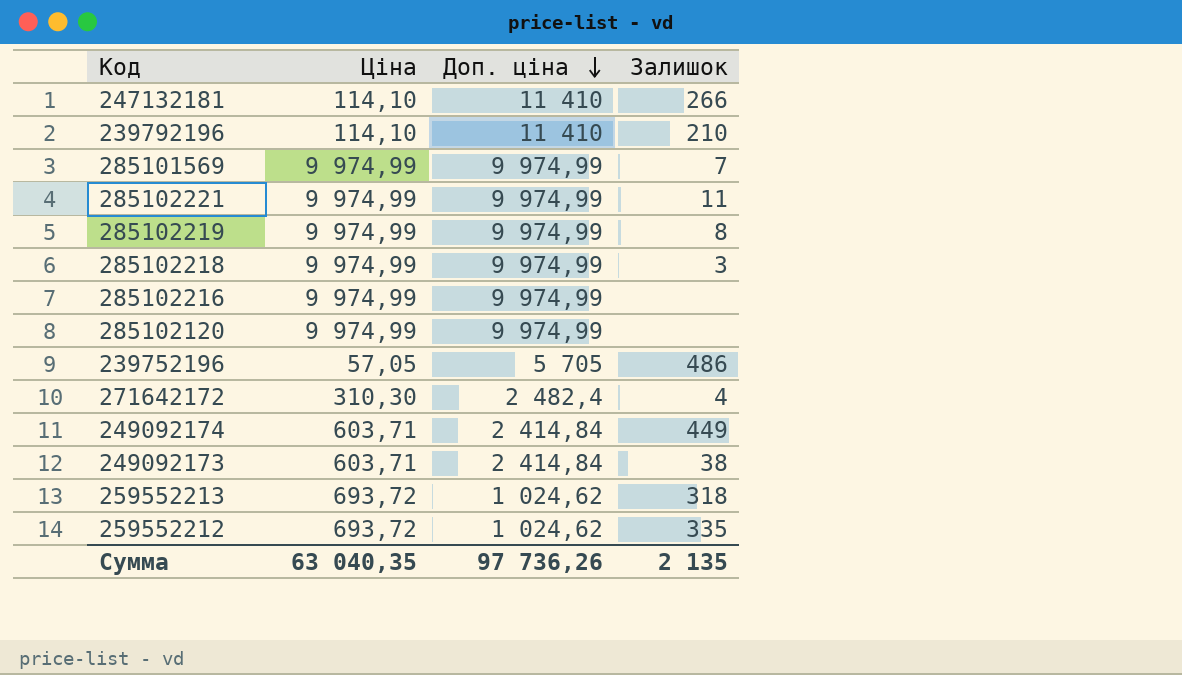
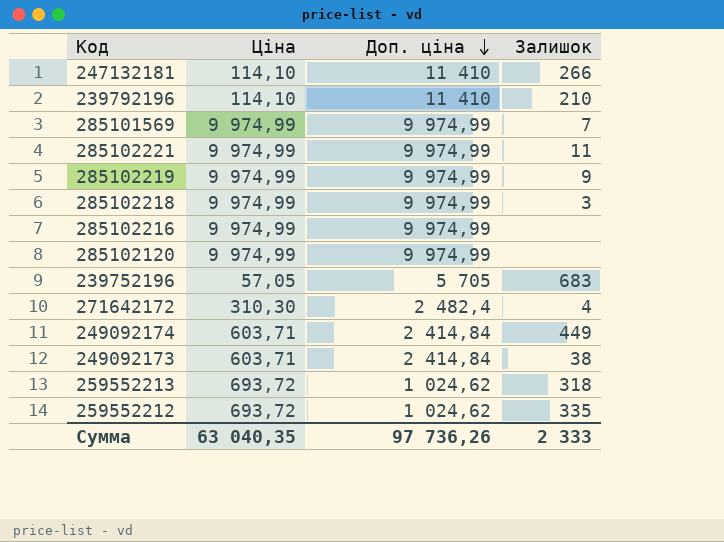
285102219 | Залишок: 8 -> 9
239752196 | Залишок: 486 -> 683
Сумма | Залишок: 2 135 -> 2 333

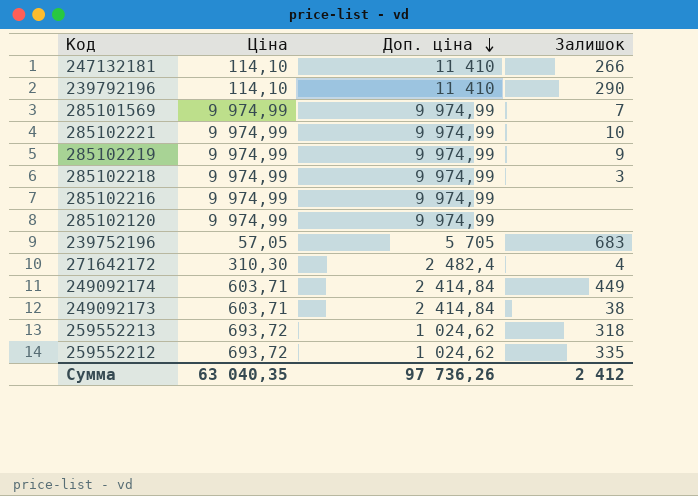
239792196 | Залишок: 210 -> 290
285102221 | Залишок: 11 -> 10
Сумма | Залишок: 2 333 -> 2 412

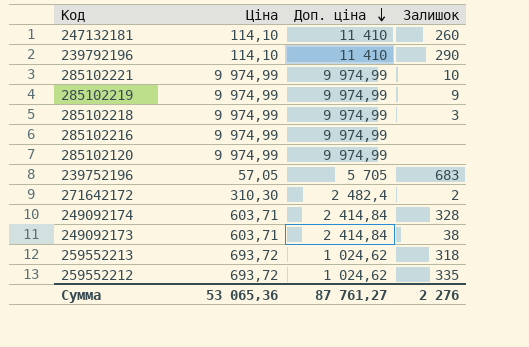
row 285101569: 9 974,99 | 9 974,99 | 7 -> none
247132181 | Залишок: 266 -> 260
271642172 | Залишок: 4 -> 2
249092174 | Залишок: 449 -> 328
Сумма | Ціна: 63 040,35 -> 53 065,36
Сумма | Доп. ціна: 97 736,26 -> 87 761,27
Сумма | Залишок: 2 412 -> 2 276

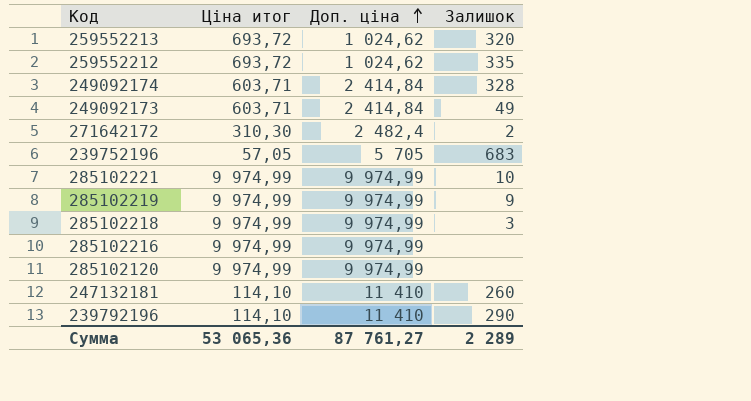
row order: Доп. ціна descending -> Доп. ціна ascending
column name: Ціна -> Ціна итог
259552213 | Залишок: 318 -> 320
249092173 | Залишок: 38 -> 49
Сумма | Залишок: 2 276 -> 2 289

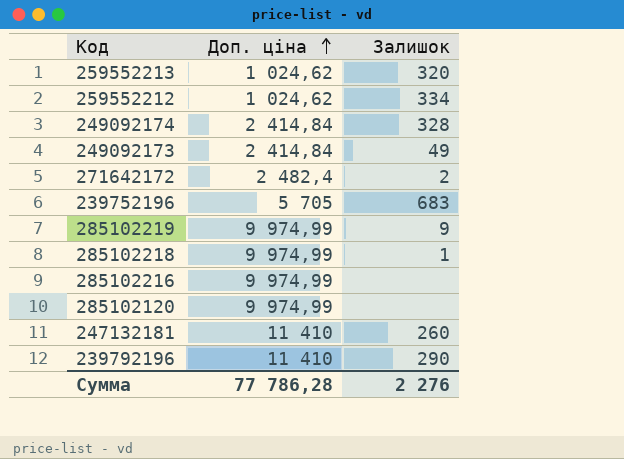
column Ціна итог | position: 2 -> none
row 285102221: 9 974,99 | 9 974,99 | 10 -> none
259552212 | Залишок: 335 -> 334
285102218 | Залишок: 3 -> 1
Сумма | Доп. ціна: 87 761,27 -> 77 786,28
Сумма | Залишок: 2 289 -> 2 276

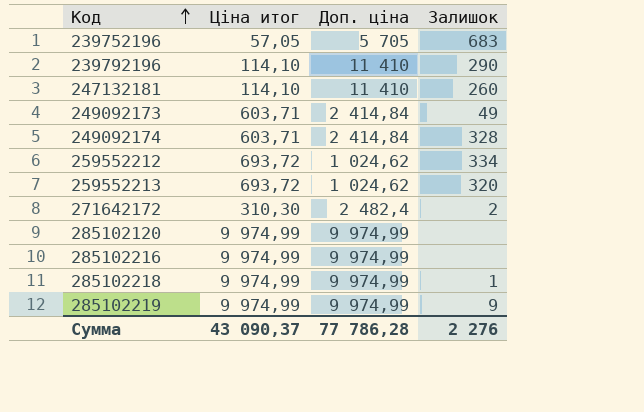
row order: Доп. ціна ascending -> Код ascending
column Ціна итог | position: none -> 2

